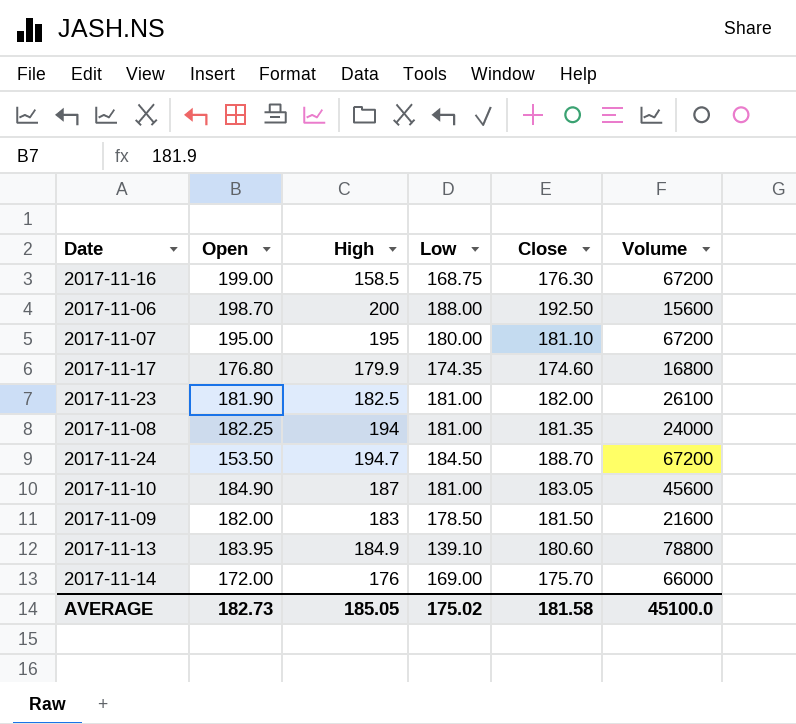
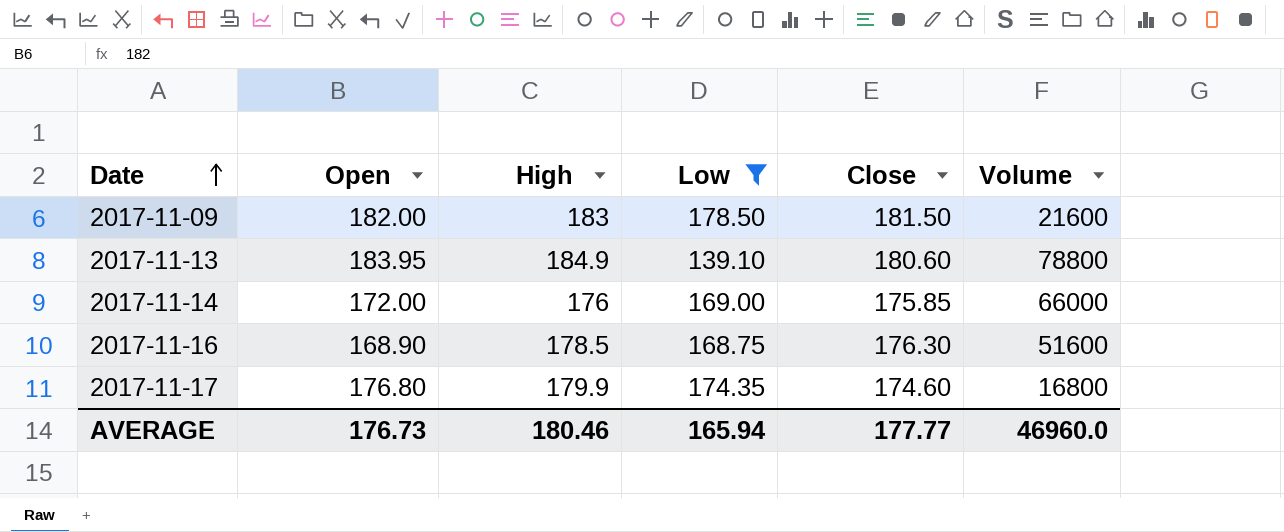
filter: none -> Low <= 178.50
row order: none -> Date ascending
2017-11-14 | Close: 175.70 -> 175.85
2017-11-16 | Open: 199.00 -> 168.90
2017-11-16 | High: 158.5 -> 178.5
2017-11-16 | Volume: 67200 -> 51600
AVERAGE | Open: 182.73 -> 176.73
AVERAGE | High: 185.05 -> 180.46
AVERAGE | Low: 175.02 -> 165.94
AVERAGE | Close: 181.58 -> 177.77
AVERAGE | Volume: 45100.0 -> 46960.0

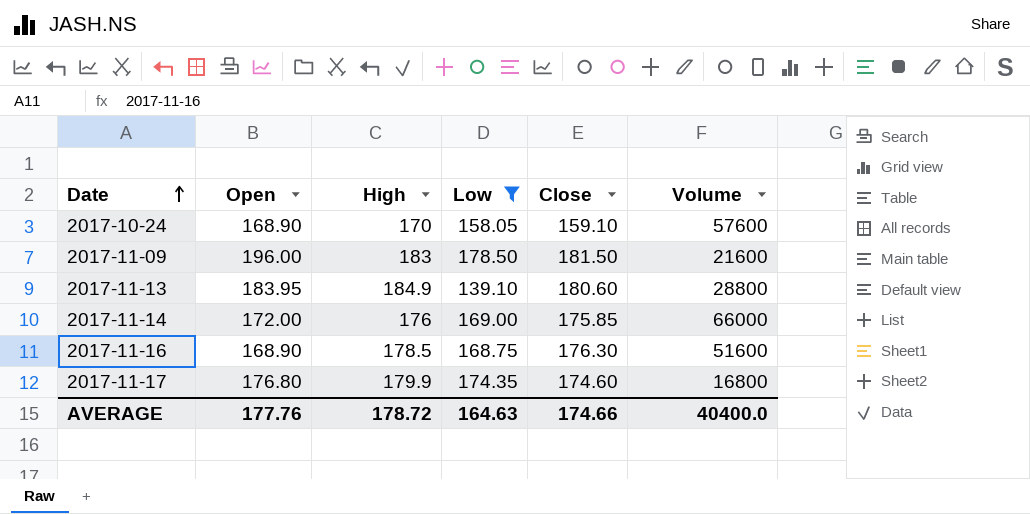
row 2017-10-24: none -> 168.90 | 170 | 158.05 | 159.10 | 57600
2017-11-09 | Open: 182.00 -> 196.00
2017-11-13 | Volume: 78800 -> 28800
AVERAGE | Open: 176.73 -> 177.76
AVERAGE | High: 180.46 -> 178.72
AVERAGE | Low: 165.94 -> 164.63
AVERAGE | Close: 177.77 -> 174.66
AVERAGE | Volume: 46960.0 -> 40400.0

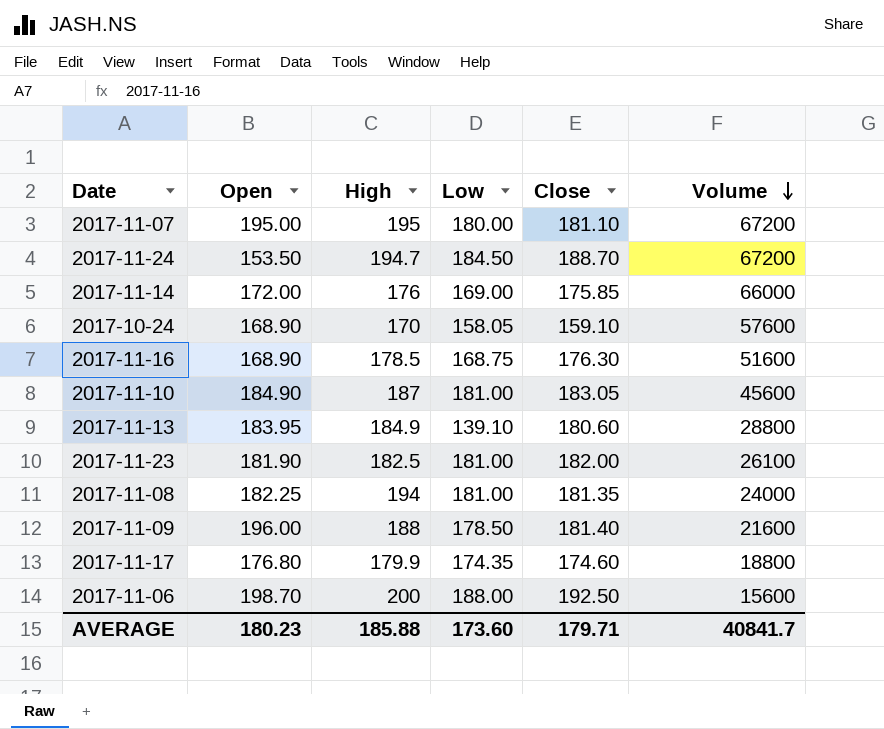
filter: Low <= 178.50 -> none
row order: Date ascending -> Volume descending
2017-11-09 | High: 183 -> 188
2017-11-09 | Close: 181.50 -> 181.40
2017-11-17 | Volume: 16800 -> 18800
AVERAGE | Open: 177.76 -> 180.23
AVERAGE | High: 178.72 -> 185.88
AVERAGE | Low: 164.63 -> 173.60
AVERAGE | Close: 174.66 -> 179.71
AVERAGE | Volume: 40400.0 -> 40841.7

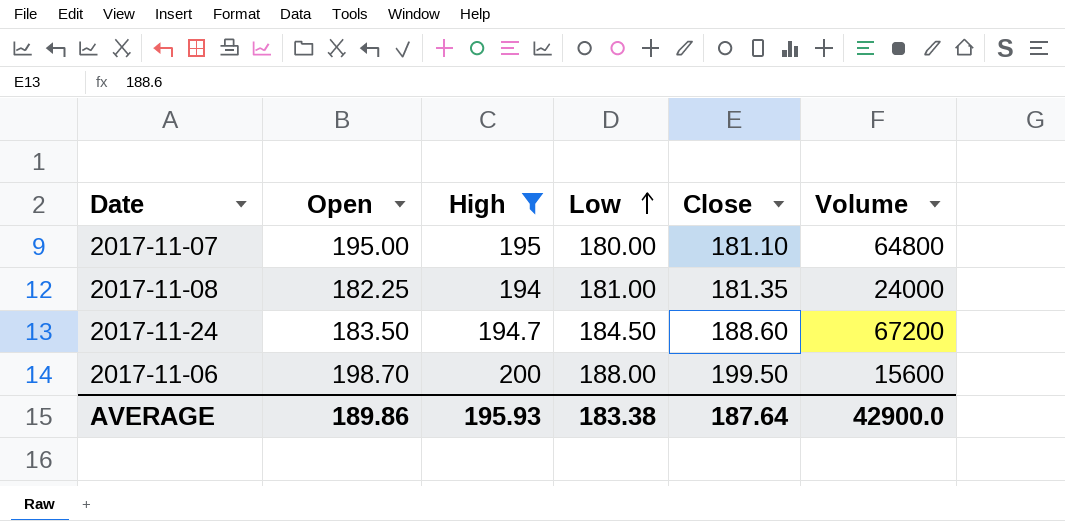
filter: none -> High >= 194
row order: Volume descending -> Low ascending
2017-11-07 | Volume: 67200 -> 64800
2017-11-24 | Open: 153.50 -> 183.50
2017-11-24 | Close: 188.70 -> 188.60
2017-11-06 | Close: 192.50 -> 199.50
AVERAGE | Open: 180.23 -> 189.86
AVERAGE | High: 185.88 -> 195.93
AVERAGE | Low: 173.60 -> 183.38
AVERAGE | Close: 179.71 -> 187.64
AVERAGE | Volume: 40841.7 -> 42900.0

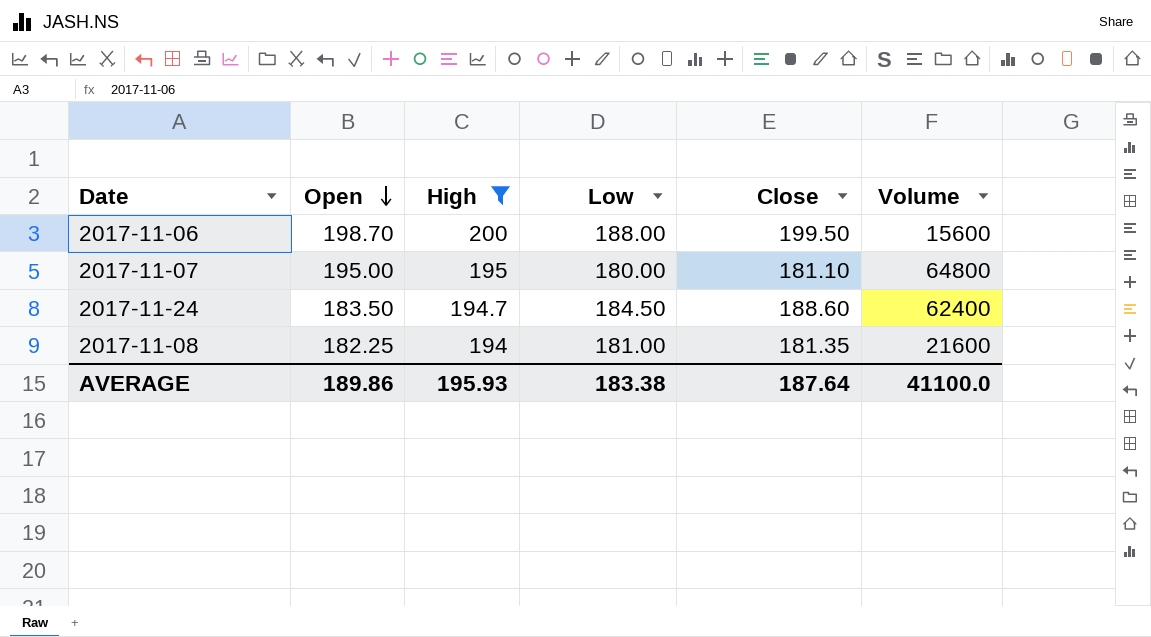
row order: Low ascending -> Open descending
2017-11-24 | Volume: 67200 -> 62400
2017-11-08 | Volume: 24000 -> 21600
AVERAGE | Volume: 42900.0 -> 41100.0

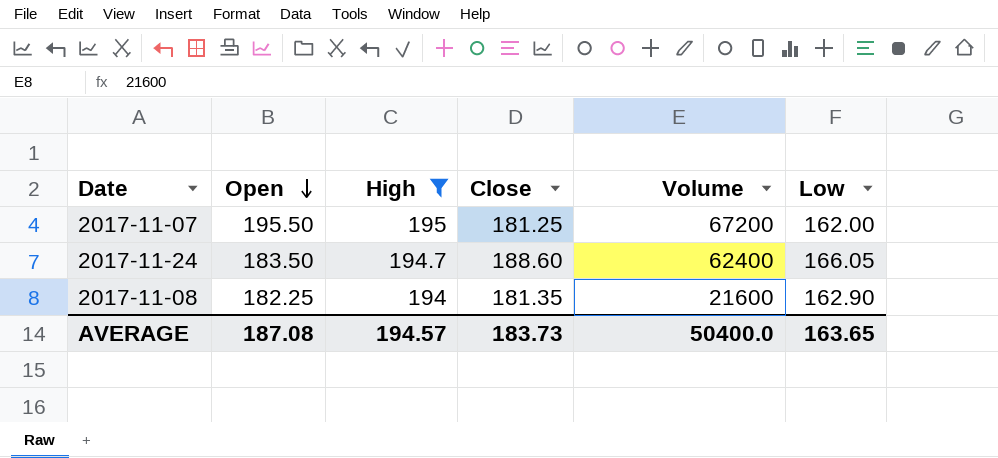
column Low | position: 4 -> 6
row 2017-11-06: 198.70 | 200 | 188.00 | 199.50 | 15600 -> none
2017-11-07 | Open: 195.00 -> 195.50
2017-11-07 | Close: 181.10 -> 181.25
2017-11-07 | Volume: 64800 -> 67200
2017-11-07 | Low: 180.00 -> 162.00
2017-11-24 | Low: 184.50 -> 166.05
2017-11-08 | Low: 181.00 -> 162.90
AVERAGE | Open: 189.86 -> 187.08
AVERAGE | High: 195.93 -> 194.57
AVERAGE | Close: 187.64 -> 183.73
AVERAGE | Volume: 41100.0 -> 50400.0
AVERAGE | Low: 183.38 -> 163.65

